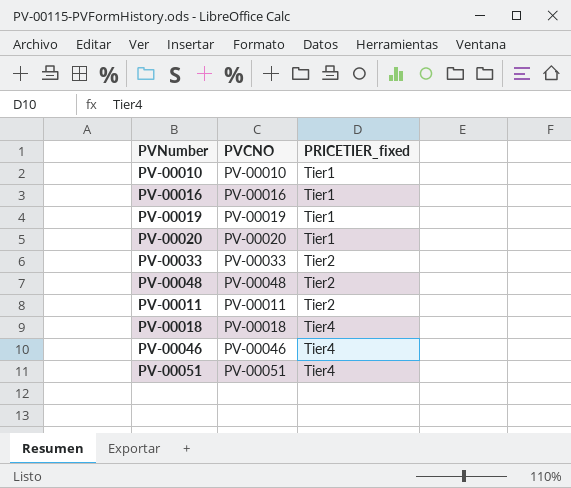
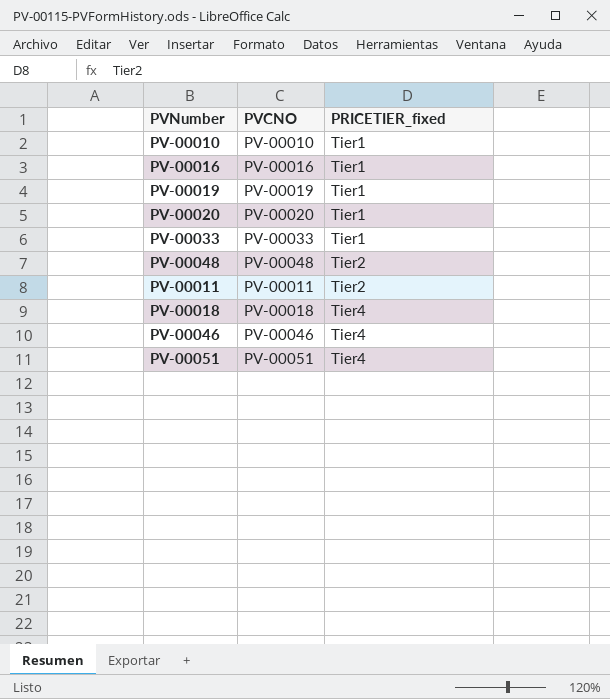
PV-00033 | PRICETIER_fixed: Tier2 -> Tier1

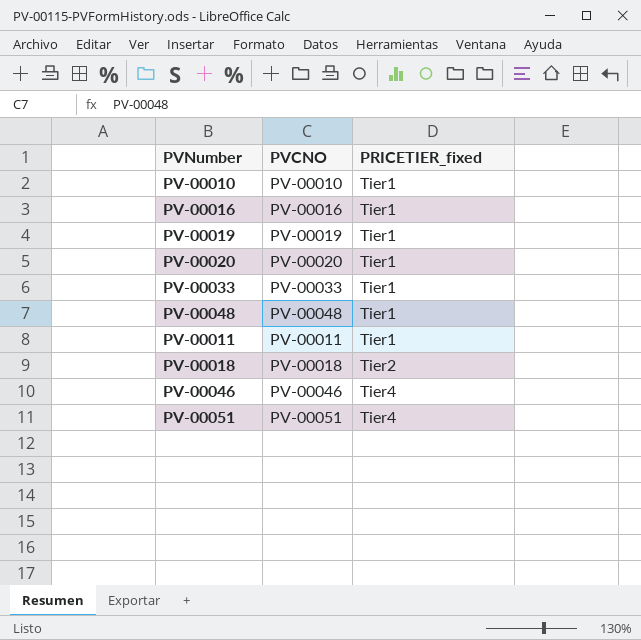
PV-00048 | PRICETIER_fixed: Tier2 -> Tier1
PV-00011 | PRICETIER_fixed: Tier2 -> Tier1
PV-00018 | PRICETIER_fixed: Tier4 -> Tier2

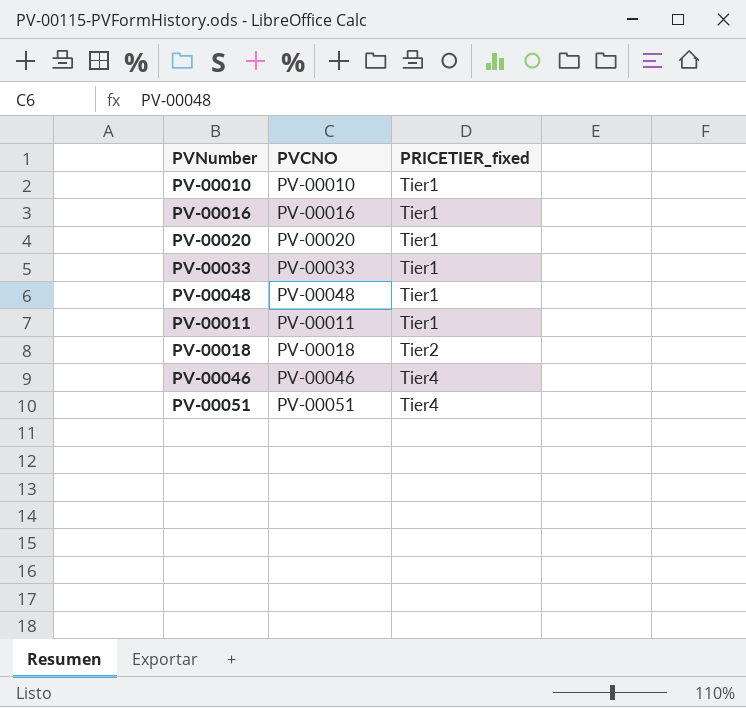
row PV-00019: PV-00019 | Tier1 -> none

